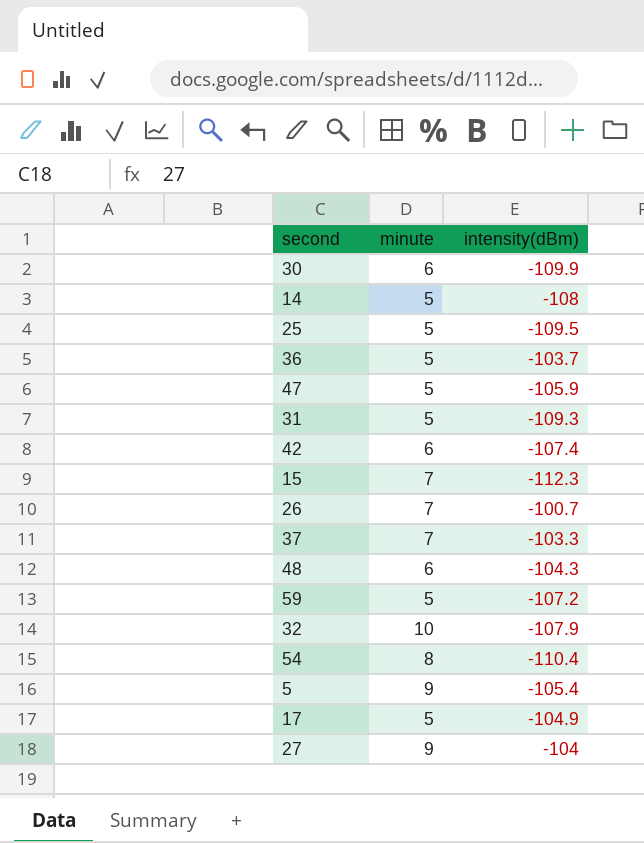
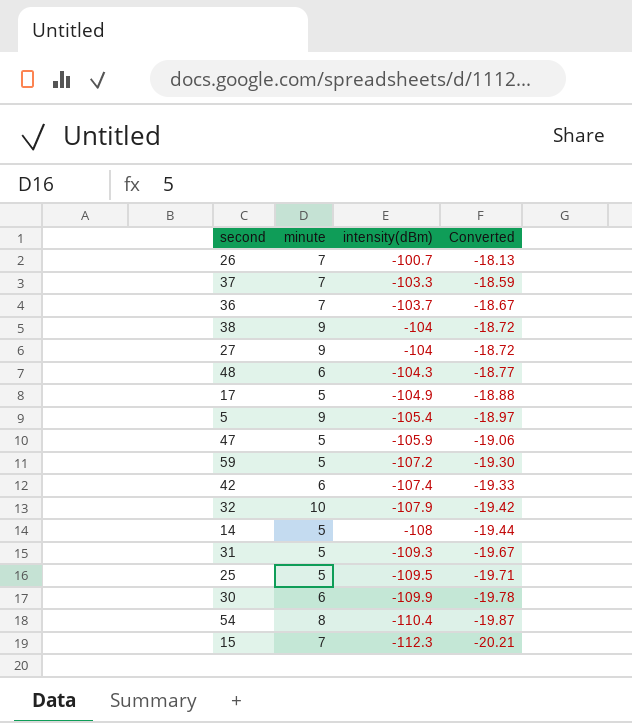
row order: none -> intensity(dBm) descending
column Converted | formula: none -> [intensity(dBm)] * 0.18
36 | minute: 5 -> 7
row 38: none -> 9 | -104 | -18.72

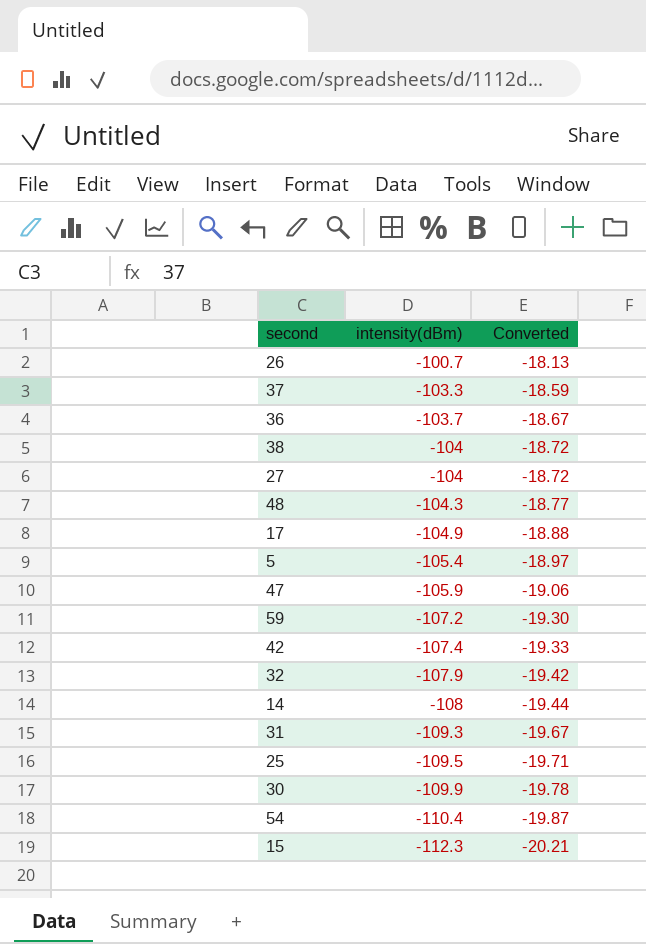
column minute | position: 2 -> none

